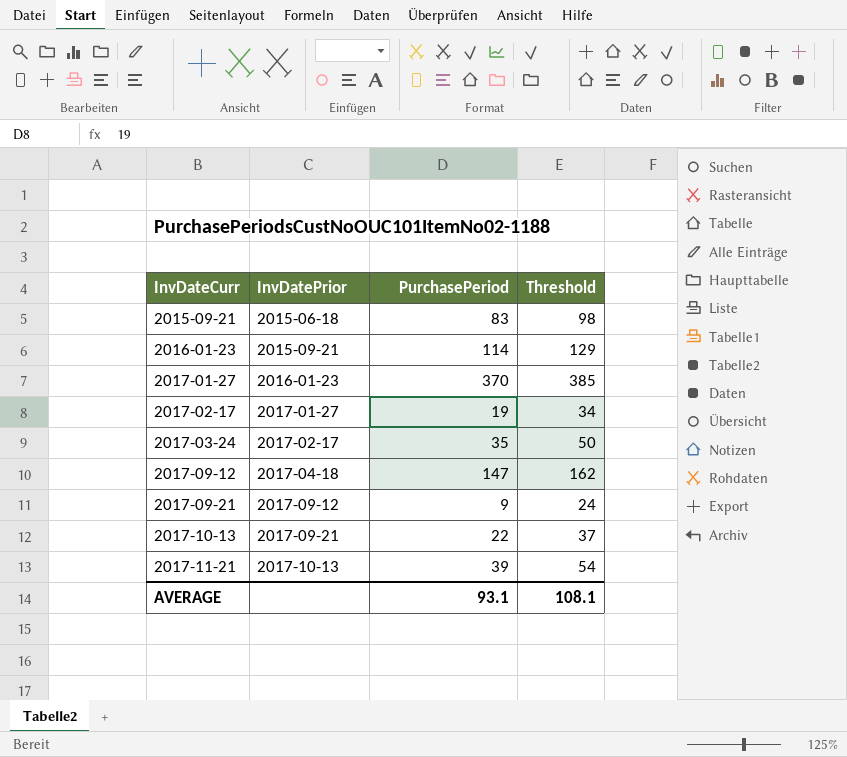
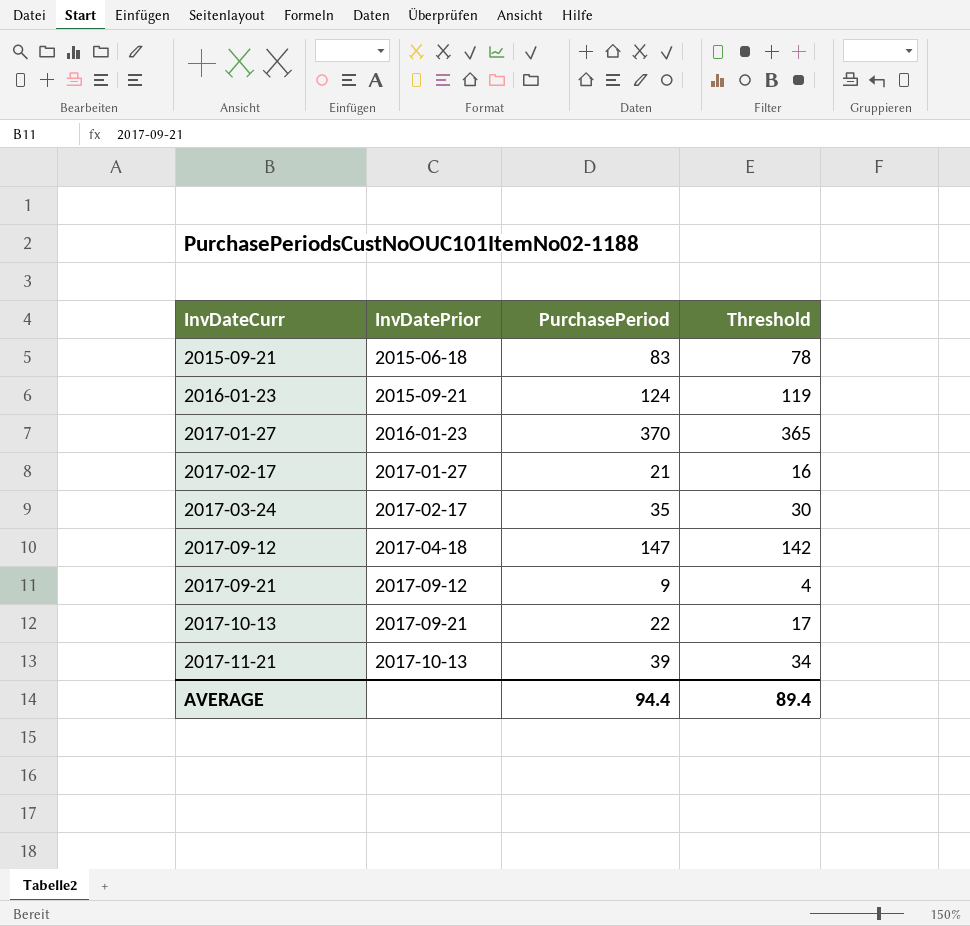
column Threshold | formula: [PurchasePeriod] + 15 -> [PurchasePeriod] - 5
2016-01-23 | PurchasePeriod: 114 -> 124
2017-02-17 | PurchasePeriod: 19 -> 21
AVERAGE | PurchasePeriod: 93.1 -> 94.4
AVERAGE | Threshold: 108.1 -> 89.4

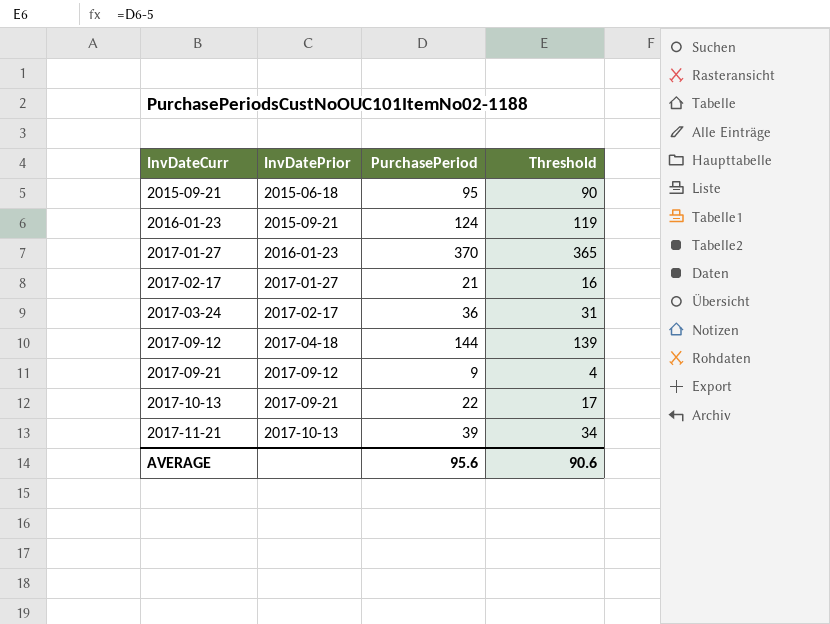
2015-09-21 | PurchasePeriod: 83 -> 95
2015-09-21 | Threshold: 78 -> 90
2017-03-24 | PurchasePeriod: 35 -> 36
2017-03-24 | Threshold: 30 -> 31
2017-09-12 | PurchasePeriod: 147 -> 144
2017-09-12 | Threshold: 142 -> 139
AVERAGE | PurchasePeriod: 94.4 -> 95.6
AVERAGE | Threshold: 89.4 -> 90.6

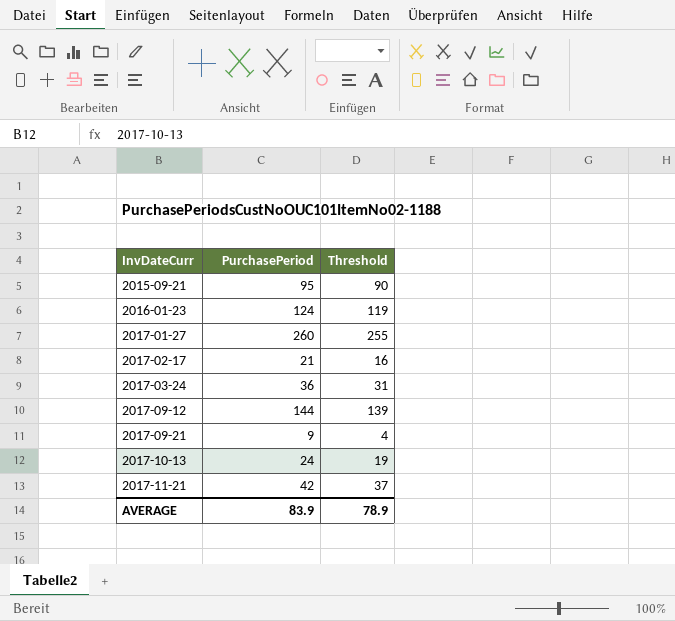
column InvDatePrior | position: 2 -> none
2017-01-27 | PurchasePeriod: 370 -> 260
2017-01-27 | Threshold: 365 -> 255
2017-10-13 | PurchasePeriod: 22 -> 24
2017-10-13 | Threshold: 17 -> 19
2017-11-21 | PurchasePeriod: 39 -> 42
2017-11-21 | Threshold: 34 -> 37
AVERAGE | PurchasePeriod: 95.6 -> 83.9
AVERAGE | Threshold: 90.6 -> 78.9

